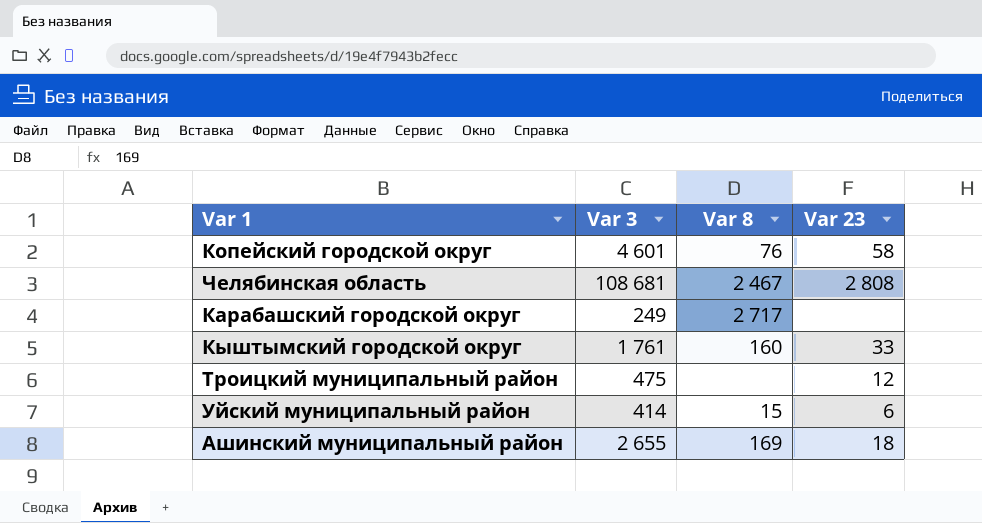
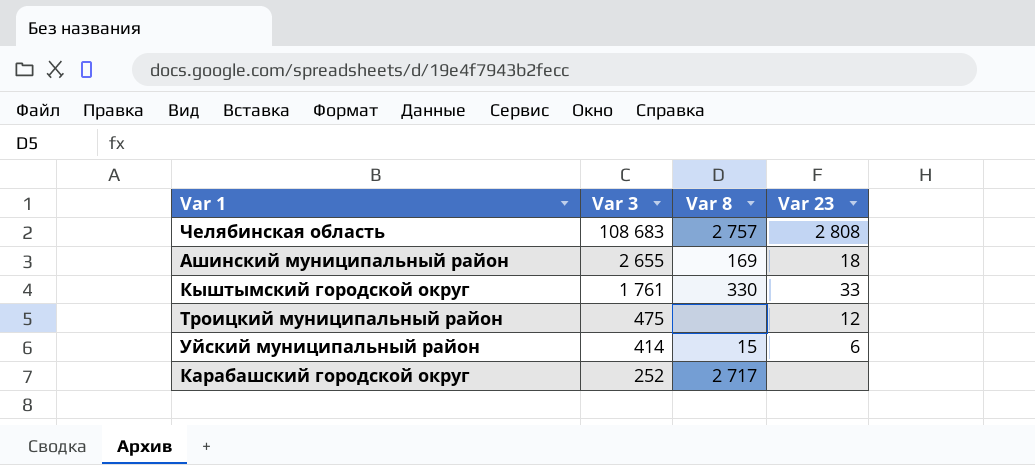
row order: none -> Var 3 descending
row Копейский городской округ: 4 601 | 76 | 58 -> none
Челябинская область | Var 3: 108 681 -> 108 683
Челябинская область | Var 8: 2 467 -> 2 757
Кыштымский городской округ | Var 8: 160 -> 330
Карабашский городской округ | Var 3: 249 -> 252

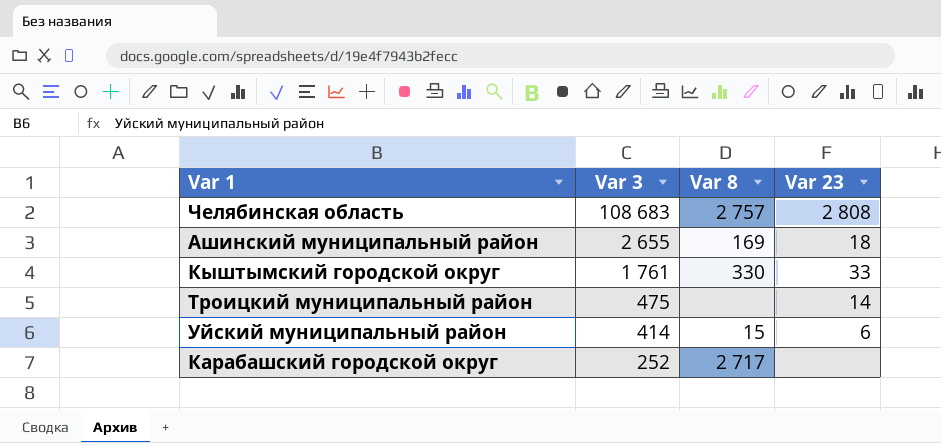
Троицкий муниципальный район | Var 23: 12 -> 14

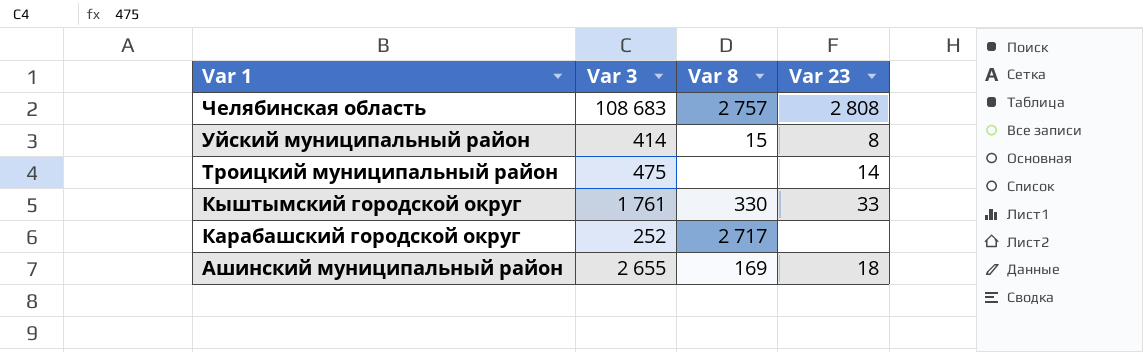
row order: Var 3 descending -> Var 1 descending
Уйский муниципальный район | Var 23: 6 -> 8

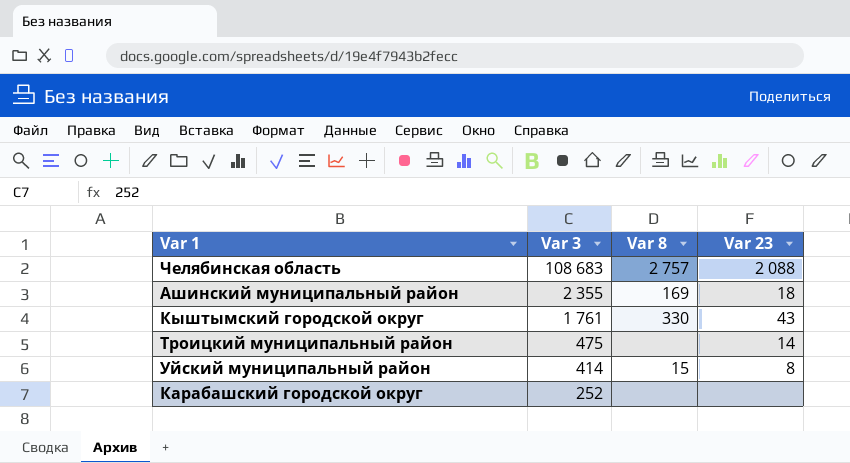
row order: Var 1 descending -> Var 3 descending
Челябинская область | Var 23: 2 808 -> 2 088
Ашинский муниципальный район | Var 3: 2 655 -> 2 355
Кыштымский городской округ | Var 23: 33 -> 43
Карабашский городской округ | Var 8: 2 717 -> none

